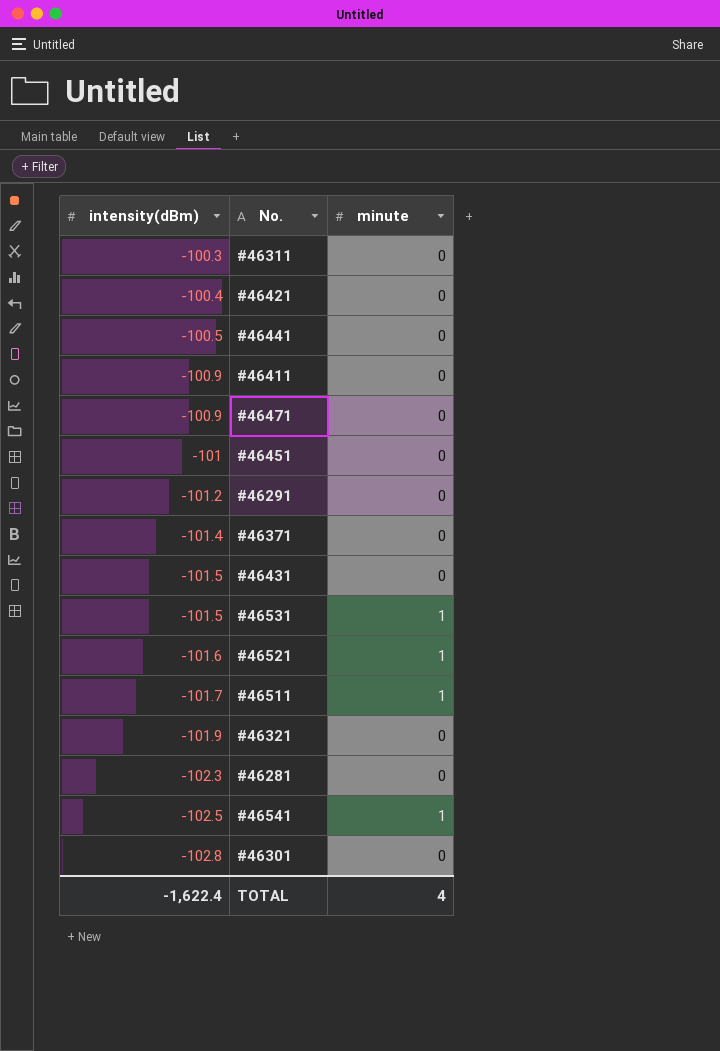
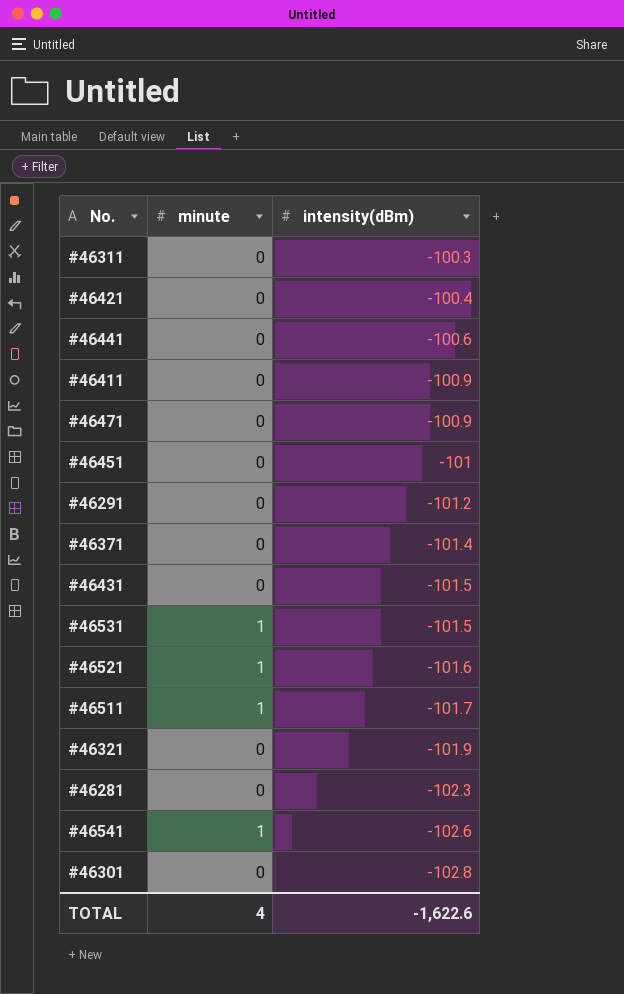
column intensity(dBm) | position: 1 -> 3
#46441 | intensity(dBm): -100.5 -> -100.6
#46541 | intensity(dBm): -102.5 -> -102.6
TOTAL | intensity(dBm): -1,622.4 -> -1,622.6

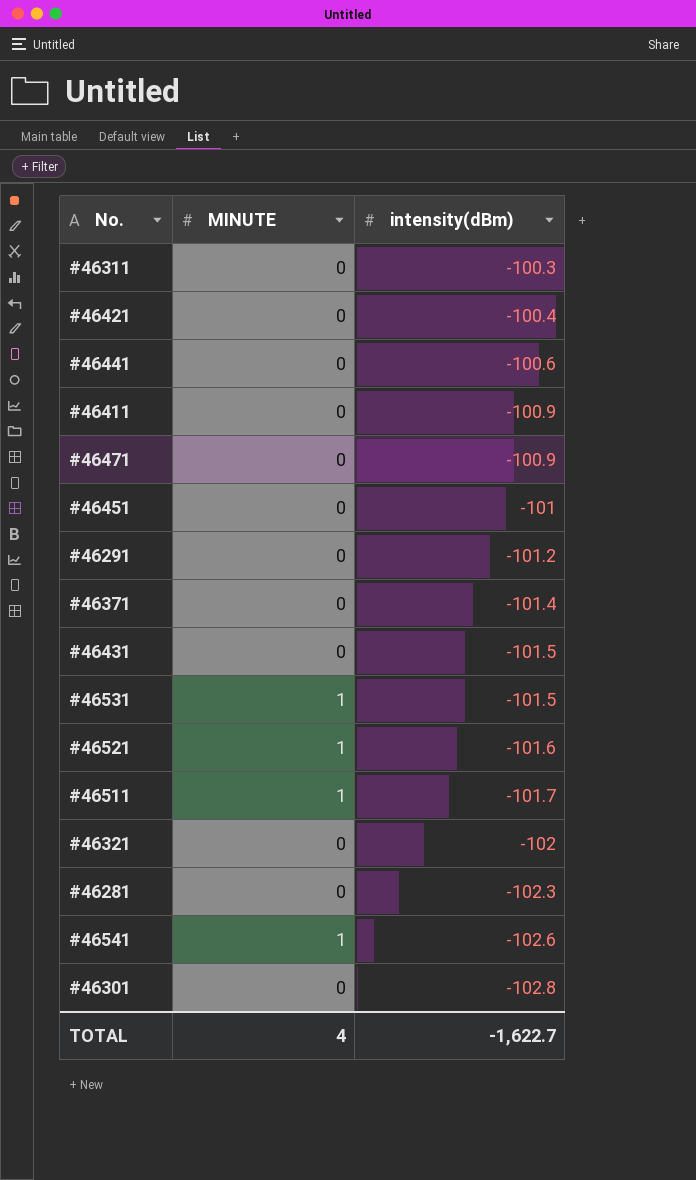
column name: minute -> MINUTE
#46321 | intensity(dBm): -101.9 -> -102
TOTAL | intensity(dBm): -1,622.6 -> -1,622.7

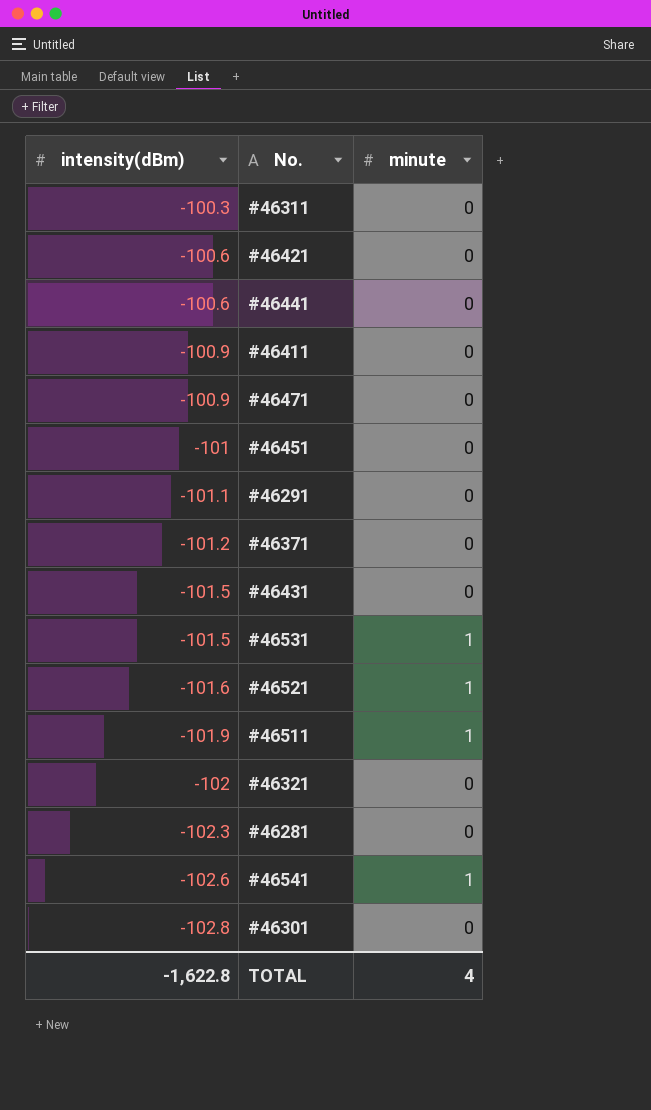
column intensity(dBm) | position: 3 -> 1
column name: MINUTE -> minute
#46421 | intensity(dBm): -100.4 -> -100.6
#46291 | intensity(dBm): -101.2 -> -101.1
#46371 | intensity(dBm): -101.4 -> -101.2
#46511 | intensity(dBm): -101.7 -> -101.9
TOTAL | intensity(dBm): -1,622.7 -> -1,622.8

